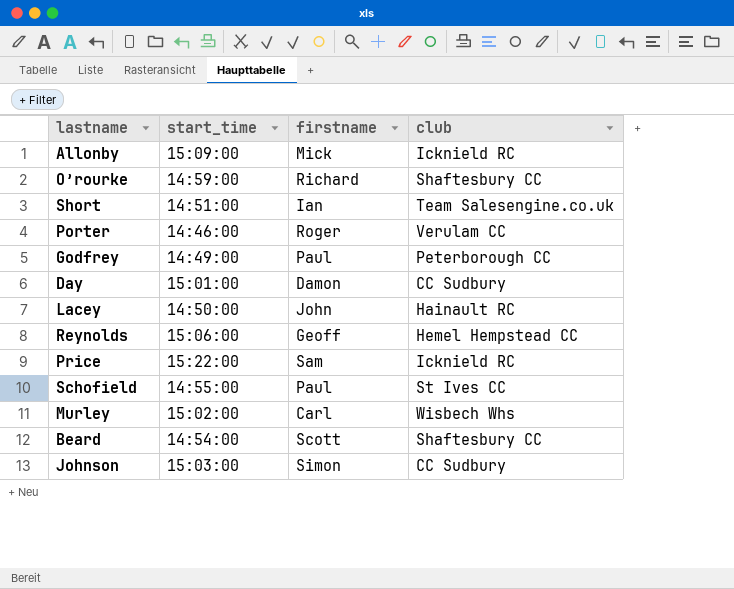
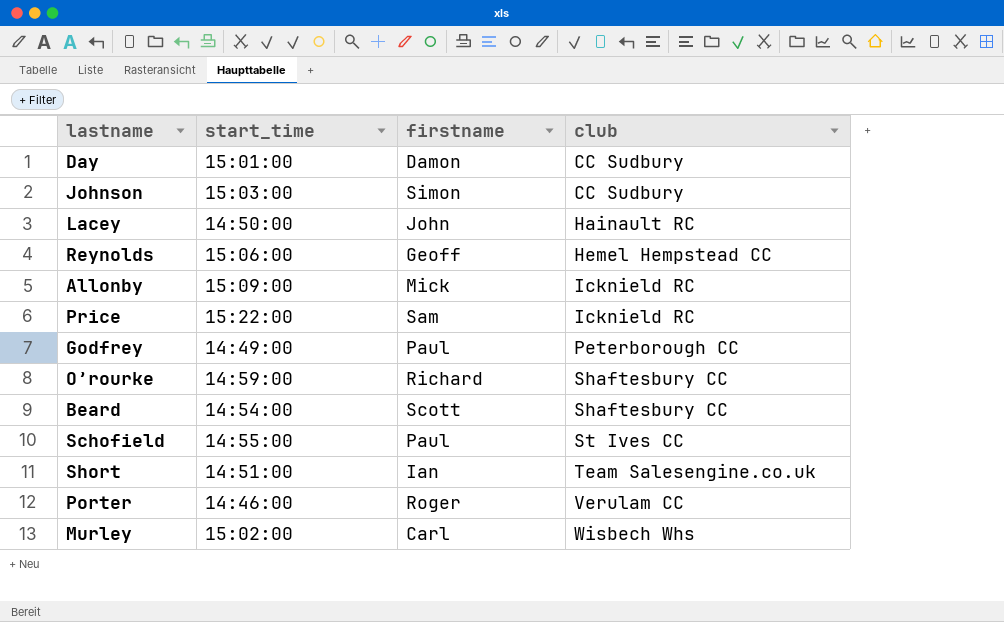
row order: none -> club ascending

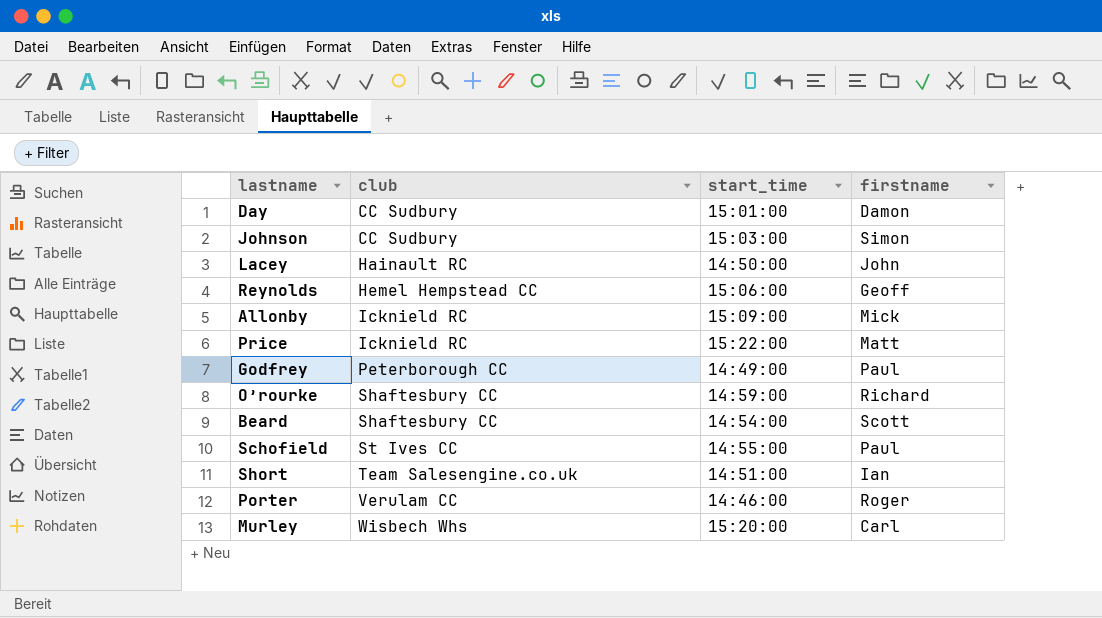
column club | position: 4 -> 2
Price | firstname: Sam -> Matt
Murley | start_time: 15:02:00 -> 15:20:00

